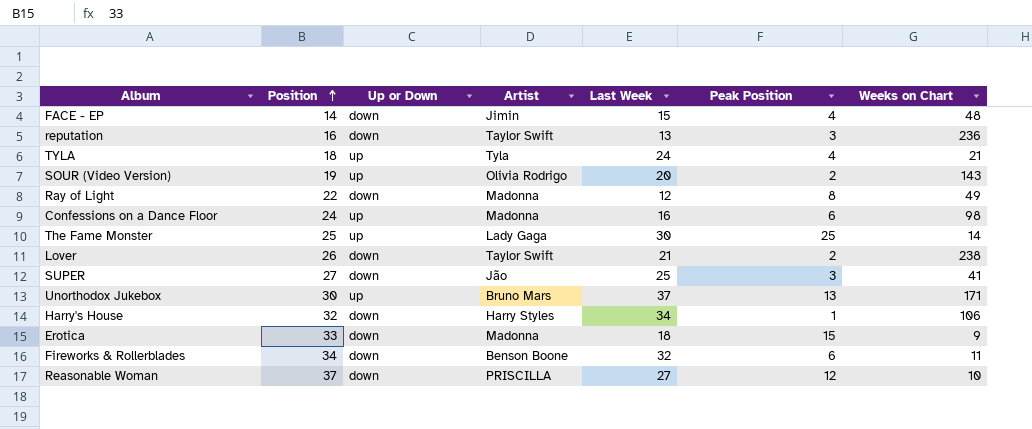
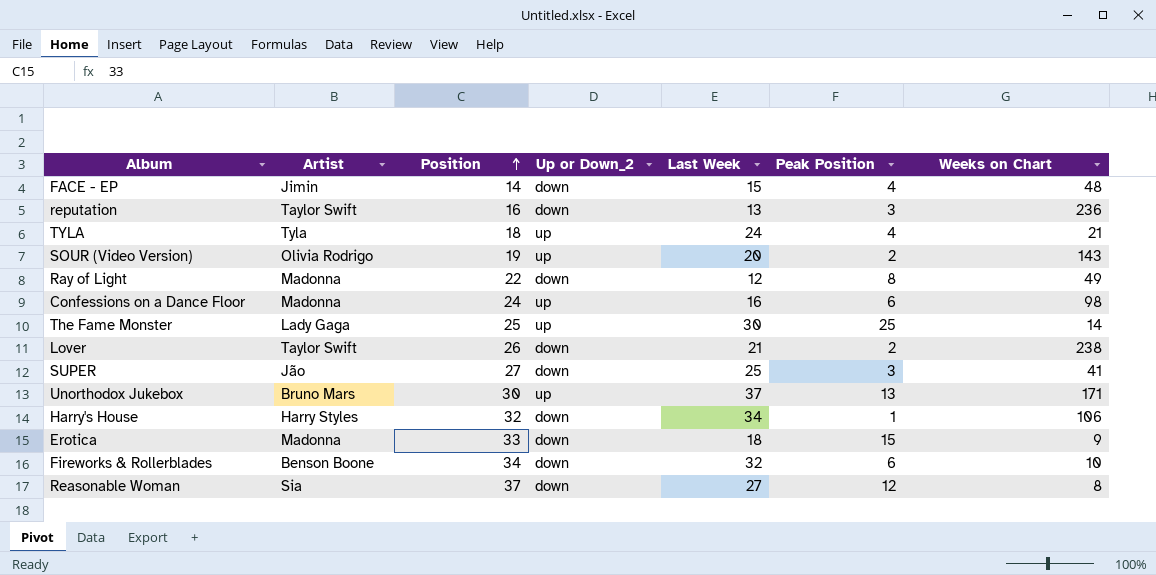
column Artist | position: 4 -> 2
column name: Up or Down -> Up or Down_2
Fireworks & Rollerblades | Weeks on Chart: 11 -> 10
Reasonable Woman | Artist: PRISCILLA -> Sia
Reasonable Woman | Weeks on Chart: 10 -> 8

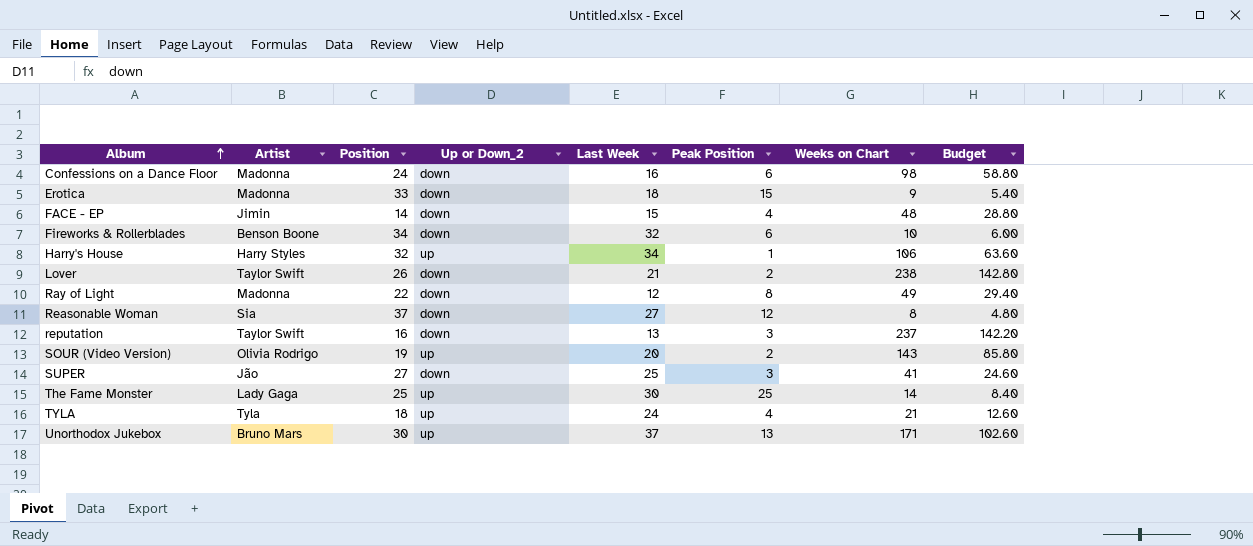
row order: Position ascending -> Album ascending
column Budget | formula: none -> [Weeks on Chart] * 0.6
Confessions on a Dance Floor | Up or Down_2: up -> down
Harry's House | Up or Down_2: down -> up
reputation | Weeks on Chart: 236 -> 237

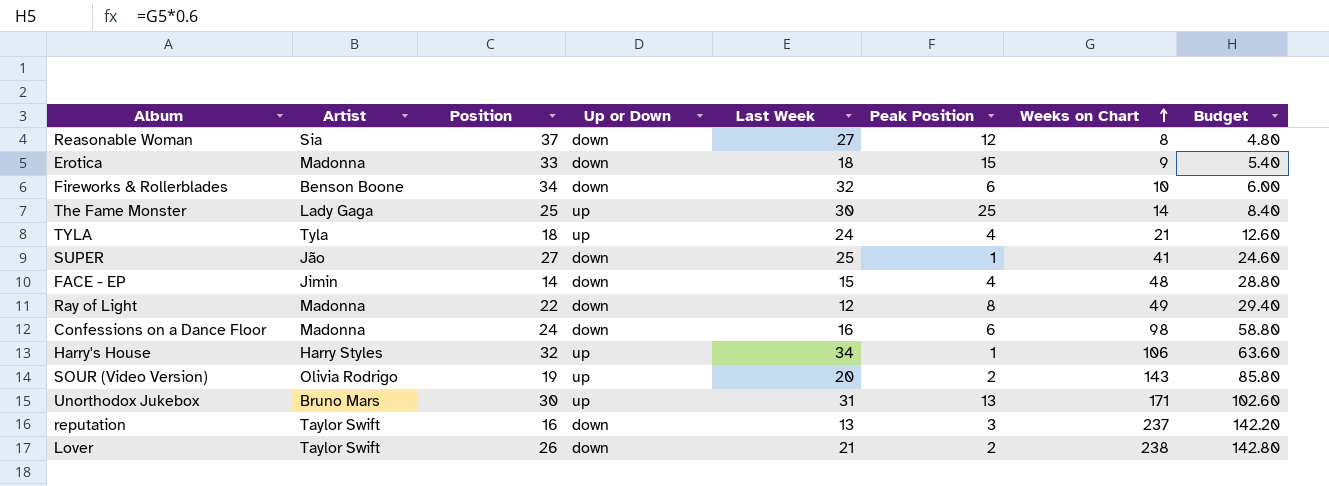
row order: Album ascending -> Weeks on Chart ascending
column name: Up or Down_2 -> Up or Down
SUPER | Peak Position: 3 -> 1
Unorthodox Jukebox | Last Week: 37 -> 31

